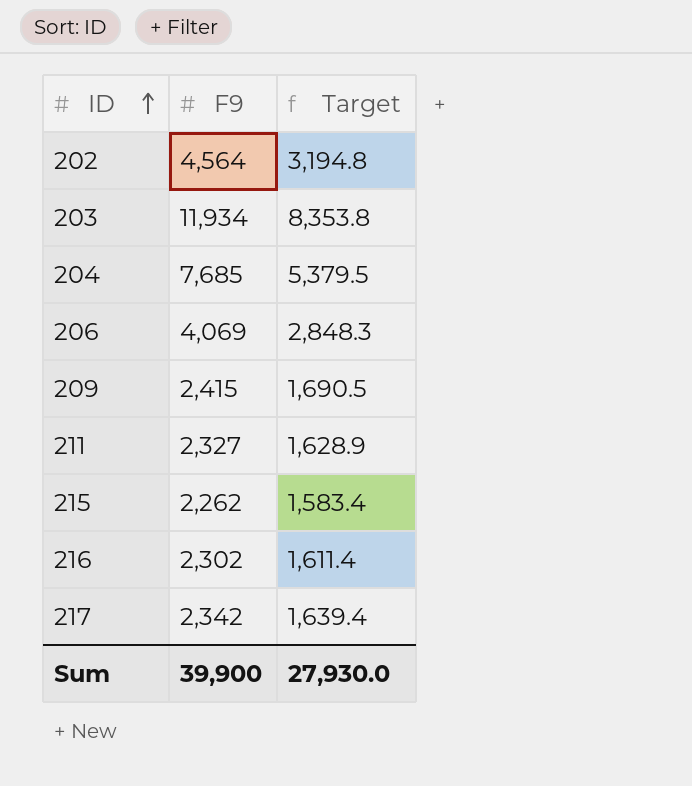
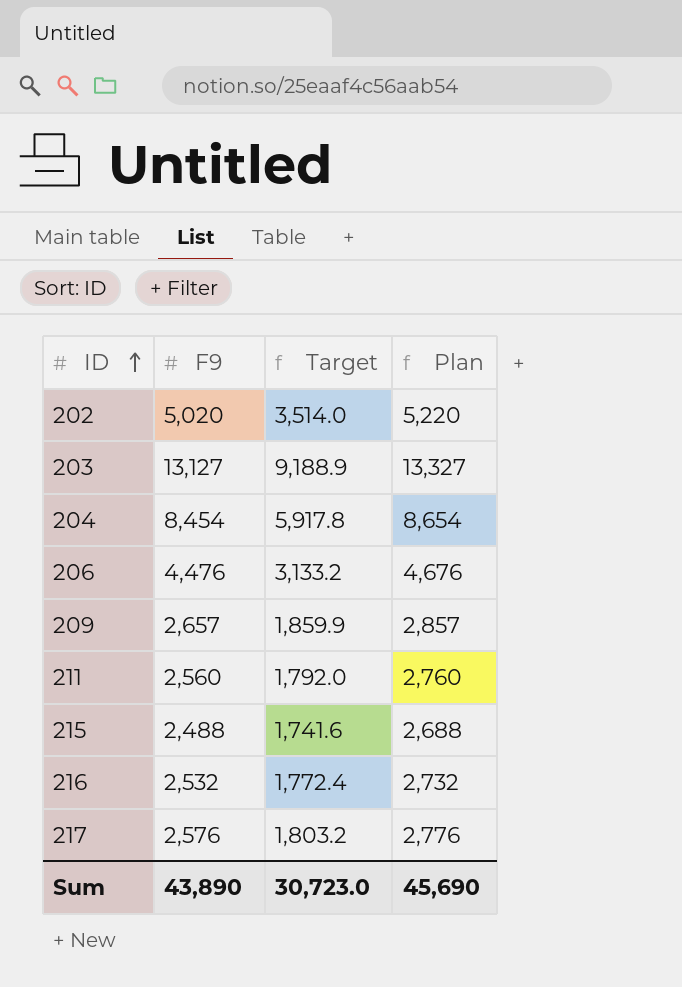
column Plan | formula: none -> [F9] + 200
202 | F9: 4,564 -> 5,020
202 | Target: 3,194.8 -> 3,514.0
203 | F9: 11,934 -> 13,127
203 | Target: 8,353.8 -> 9,188.9
204 | F9: 7,685 -> 8,454
204 | Target: 5,379.5 -> 5,917.8
206 | F9: 4,069 -> 4,476
206 | Target: 2,848.3 -> 3,133.2
209 | F9: 2,415 -> 2,657
209 | Target: 1,690.5 -> 1,859.9
211 | F9: 2,327 -> 2,560
211 | Target: 1,628.9 -> 1,792.0
215 | F9: 2,262 -> 2,488
215 | Target: 1,583.4 -> 1,741.6
216 | F9: 2,302 -> 2,532
216 | Target: 1,611.4 -> 1,772.4
217 | F9: 2,342 -> 2,576
217 | Target: 1,639.4 -> 1,803.2
Sum | F9: 39,900 -> 43,890
Sum | Target: 27,930.0 -> 30,723.0

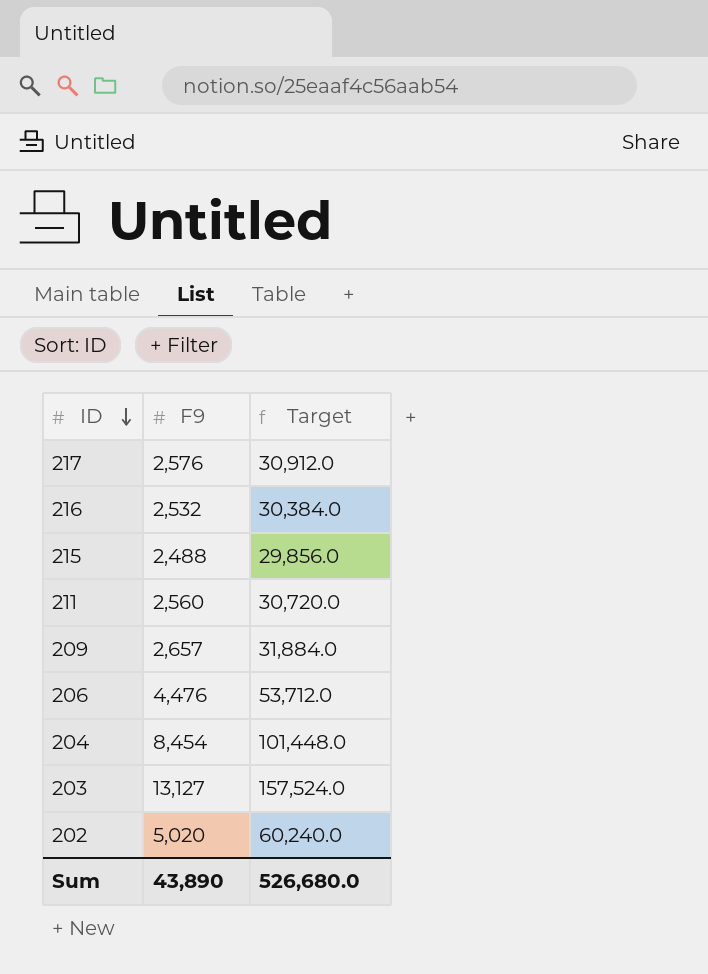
row order: ID ascending -> ID descending
column Plan | formula: [F9] + 200 -> none
column Target | formula: [F9] * 0.7 -> [F9] * 12
Sum | Target: 30,723.0 -> 526,680.0

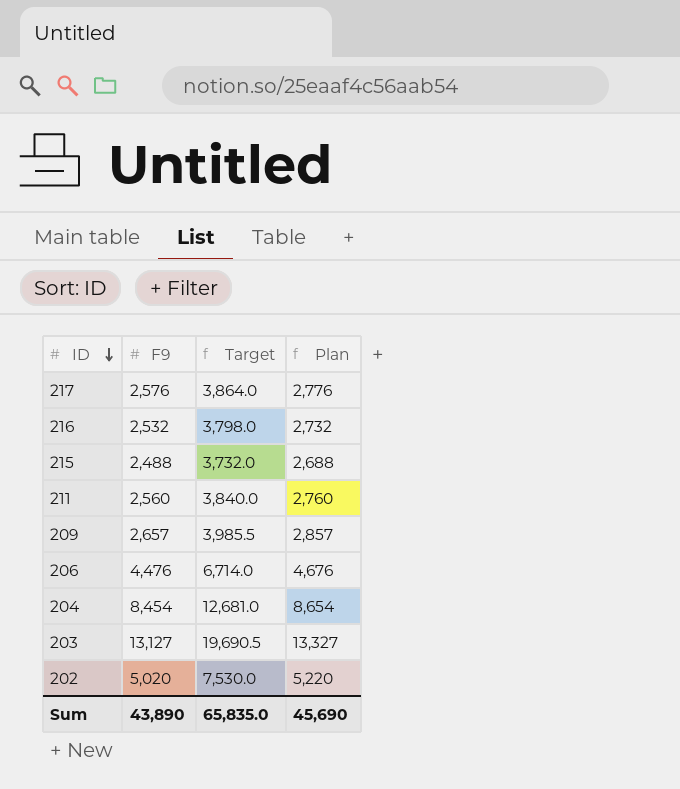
column Target | formula: [F9] * 12 -> [F9] * 1.5
column Plan | formula: none -> [F9] + 200
Sum | Target: 526,680.0 -> 65,835.0

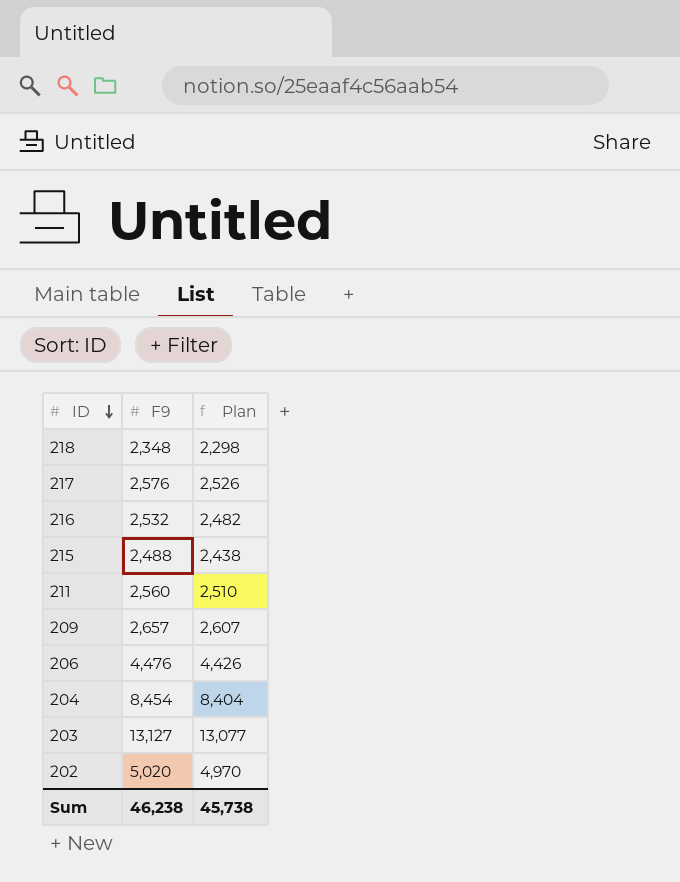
column Target | formula: [F9] * 1.5 -> none
column Plan | formula: [F9] + 200 -> [F9] - 50
row 218: none -> 2,348 | 2,298
Sum | F9: 43,890 -> 46,238
Sum | Plan: 45,690 -> 45,738

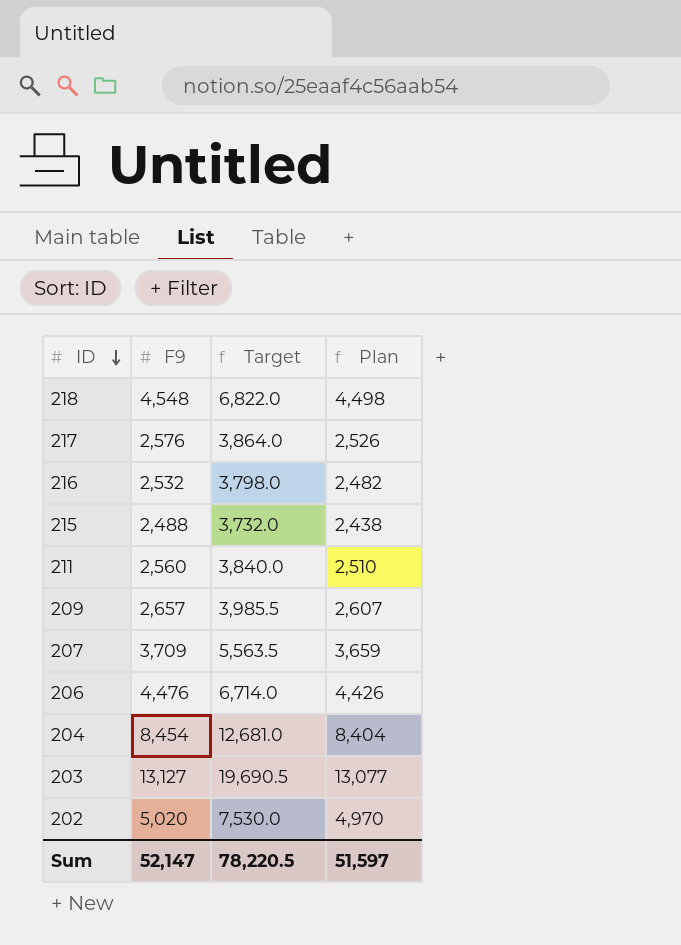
column Target | formula: none -> [F9] * 1.5
218 | F9: 2,348 -> 4,548
218 | Plan: 2,298 -> 4,498
row 207: none -> 3,709 | 5,563.5 | 3,659
Sum | F9: 46,238 -> 52,147
Sum | Plan: 45,738 -> 51,597

